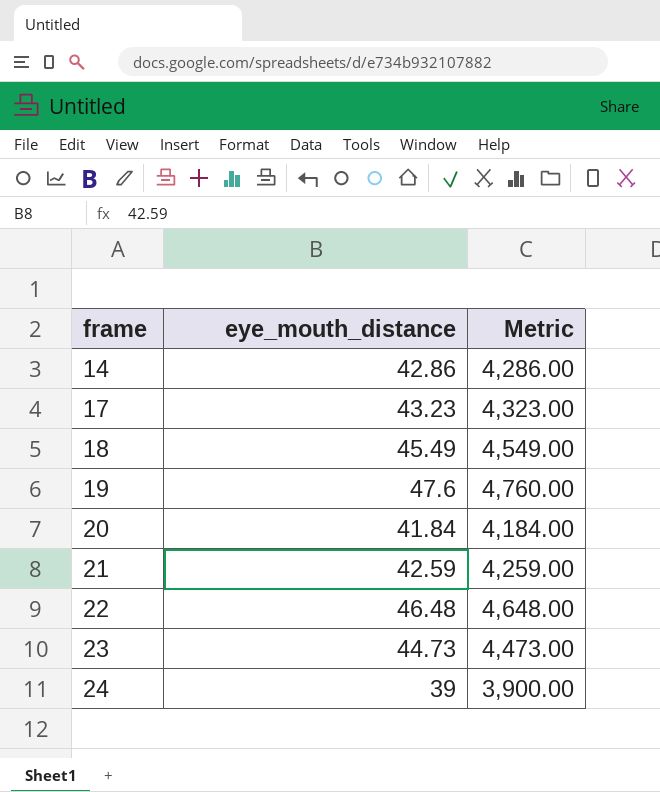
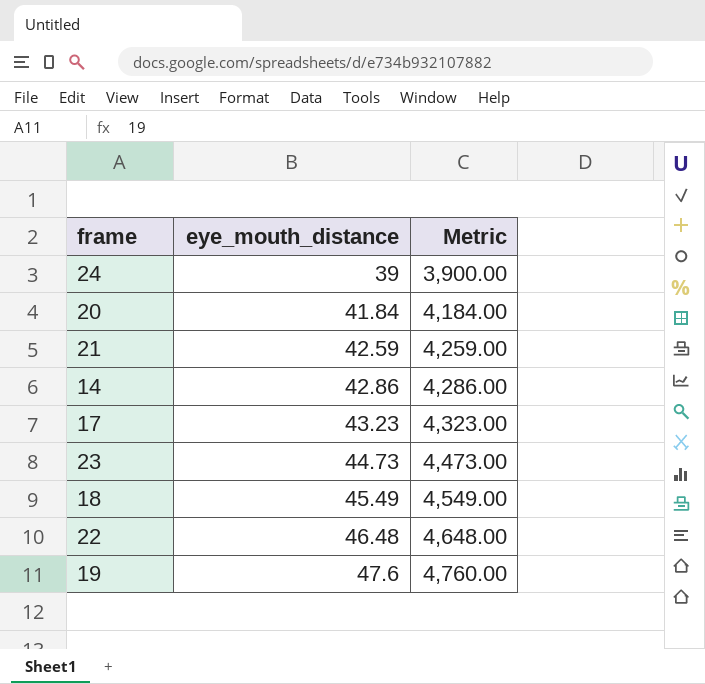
row order: frame ascending -> eye_mouth_distance ascending

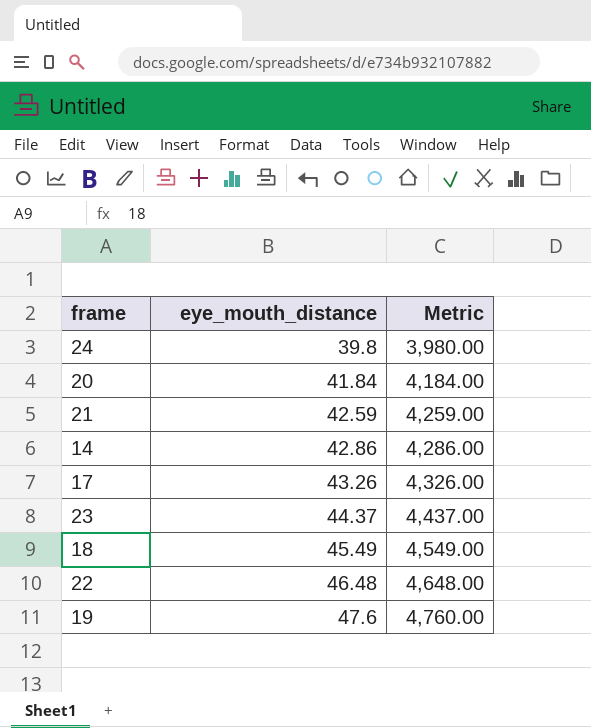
24 | eye_mouth_distance: 39 -> 39.8
24 | Metric: 3,900.00 -> 3,980.00
17 | eye_mouth_distance: 43.23 -> 43.26
17 | Metric: 4,323.00 -> 4,326.00
23 | eye_mouth_distance: 44.73 -> 44.37
23 | Metric: 4,473.00 -> 4,437.00

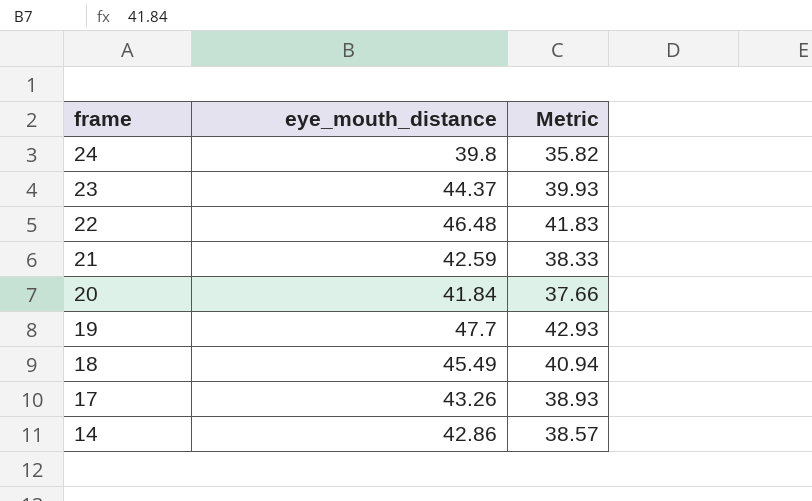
row order: eye_mouth_distance ascending -> frame descending
column Metric | formula: [eye_mouth_distance] * 100 -> [eye_mouth_distance] * 0.9
19 | eye_mouth_distance: 47.6 -> 47.7

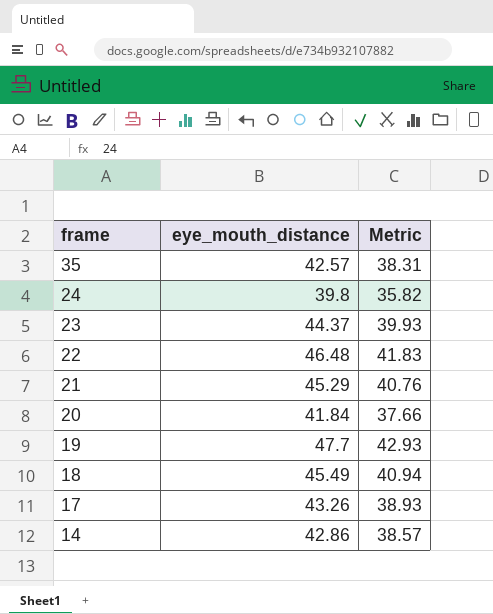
row 35: none -> 42.57 | 38.31
21 | eye_mouth_distance: 42.59 -> 45.29
21 | Metric: 38.33 -> 40.76

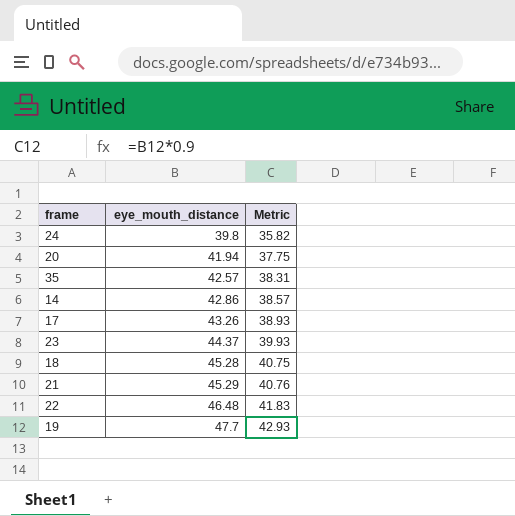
row order: frame descending -> eye_mouth_distance ascending
20 | eye_mouth_distance: 41.84 -> 41.94
20 | Metric: 37.66 -> 37.75
18 | eye_mouth_distance: 45.49 -> 45.28
18 | Metric: 40.94 -> 40.75

